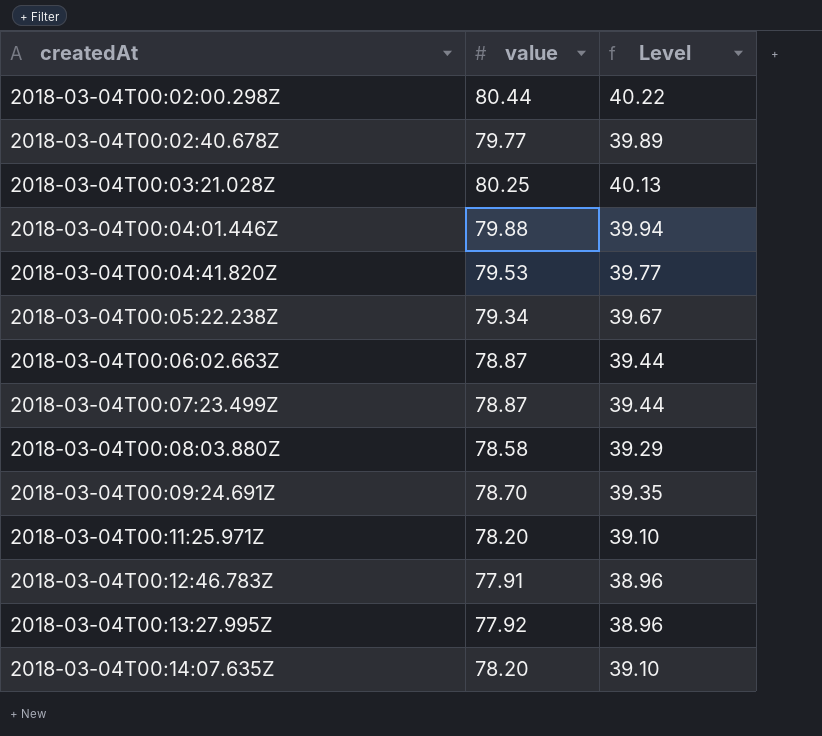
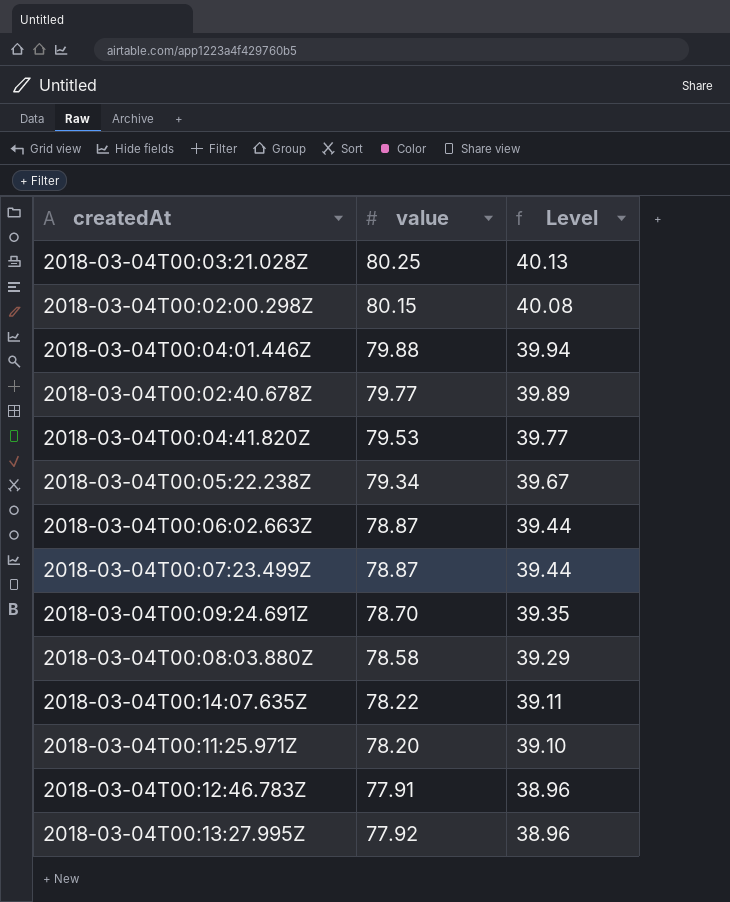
row order: createdAt ascending -> Level descending
2018-03-04T00:02:00.298Z | value: 80.44 -> 80.15
2018-03-04T00:02:00.298Z | Level: 40.22 -> 40.08
2018-03-04T00:14:07.635Z | value: 78.20 -> 78.22
2018-03-04T00:14:07.635Z | Level: 39.10 -> 39.11

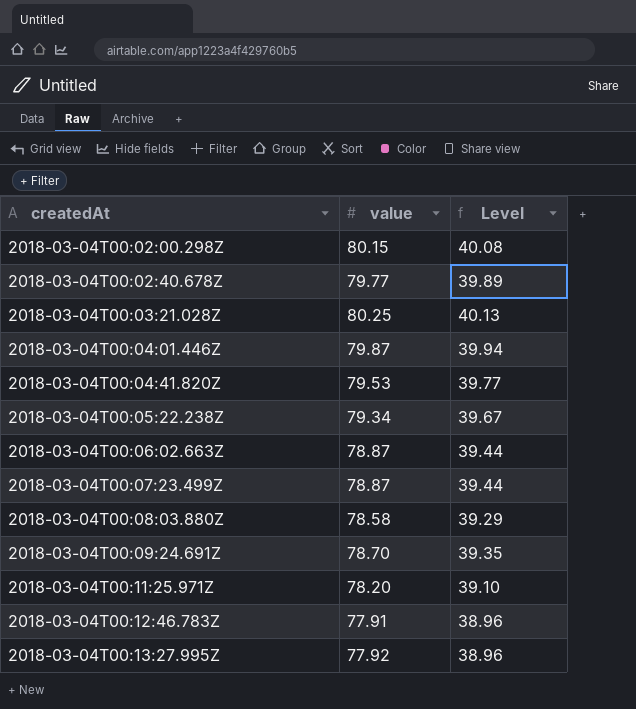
row order: Level descending -> createdAt ascending
row 2018-03-04T00:14:07.635Z: 78.22 | 39.11 -> none
2018-03-04T00:04:01.446Z | value: 79.88 -> 79.87

